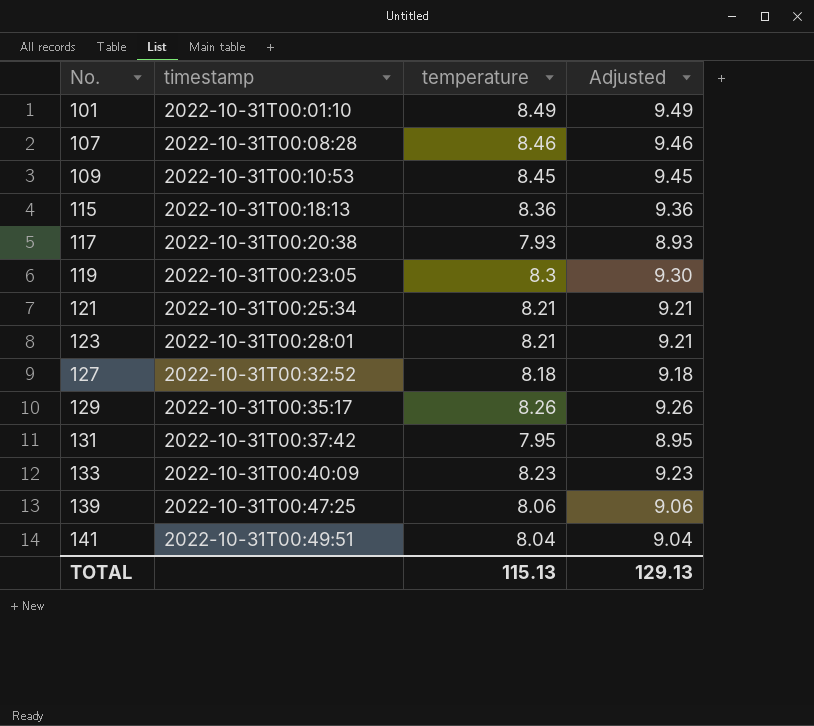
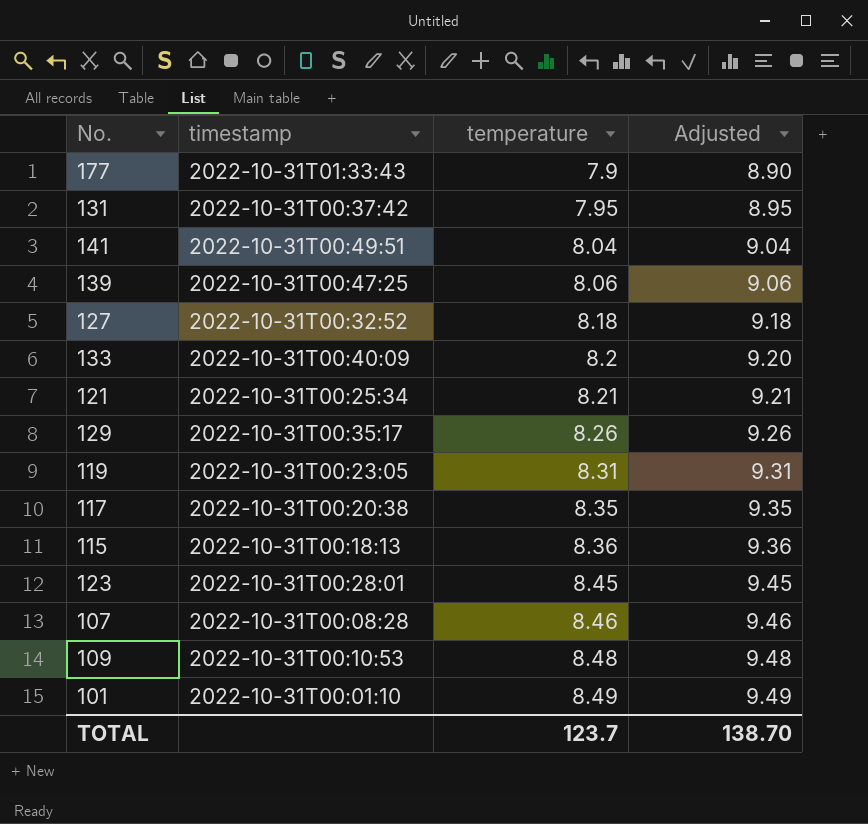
row order: No. ascending -> temperature ascending
row 177: none -> 2022-10-31T01:33:43 | 7.9 | 8.90
133 | temperature: 8.23 -> 8.2
133 | Adjusted: 9.23 -> 9.20
119 | temperature: 8.3 -> 8.31
119 | Adjusted: 9.30 -> 9.31
117 | temperature: 7.93 -> 8.35
117 | Adjusted: 8.93 -> 9.35
123 | temperature: 8.21 -> 8.45
123 | Adjusted: 9.21 -> 9.45
109 | temperature: 8.45 -> 8.48
109 | Adjusted: 9.45 -> 9.48
TOTAL | temperature: 115.13 -> 123.7
TOTAL | Adjusted: 129.13 -> 138.70

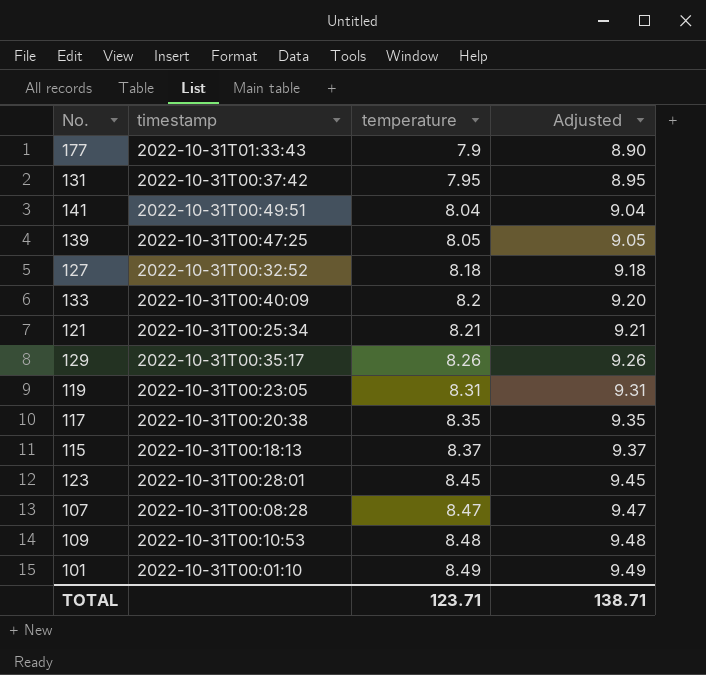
139 | temperature: 8.06 -> 8.05
139 | Adjusted: 9.06 -> 9.05
115 | temperature: 8.36 -> 8.37
115 | Adjusted: 9.36 -> 9.37
107 | temperature: 8.46 -> 8.47
107 | Adjusted: 9.46 -> 9.47
TOTAL | temperature: 123.7 -> 123.71
TOTAL | Adjusted: 138.70 -> 138.71

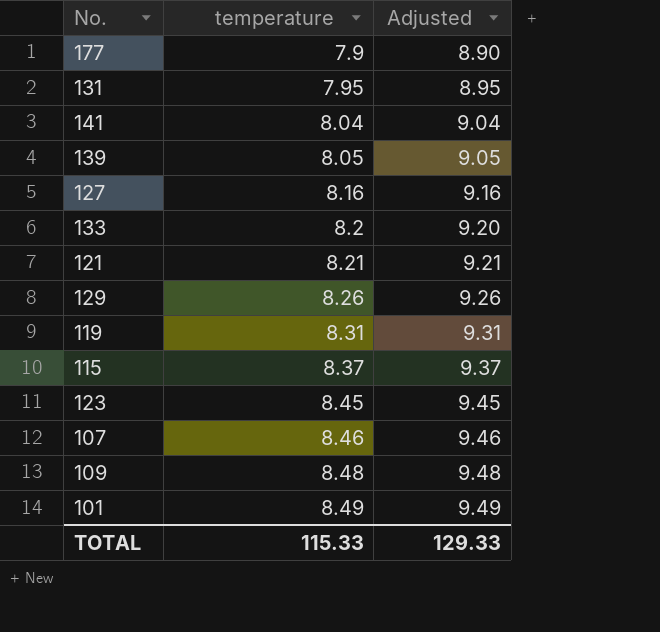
column timestamp | position: 2 -> none
row 117: 2022-10-31T00:20:38 | 8.35 | 9.35 -> none
127 | temperature: 8.18 -> 8.16
127 | Adjusted: 9.18 -> 9.16
107 | temperature: 8.47 -> 8.46
107 | Adjusted: 9.47 -> 9.46
TOTAL | temperature: 123.71 -> 115.33
TOTAL | Adjusted: 138.71 -> 129.33

